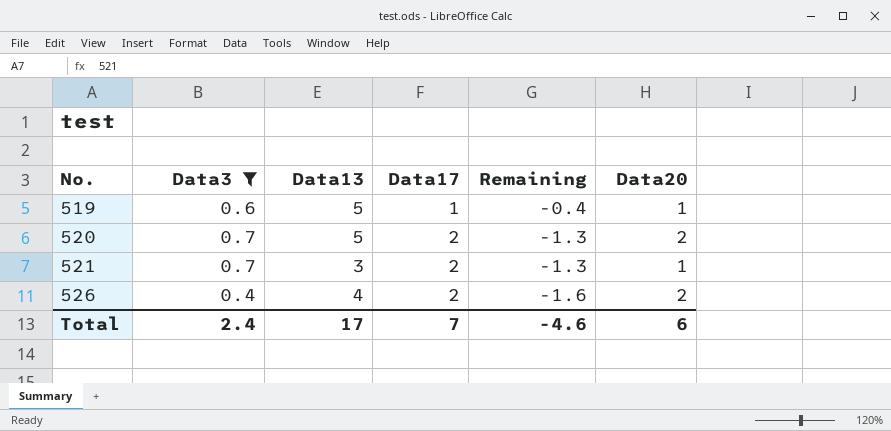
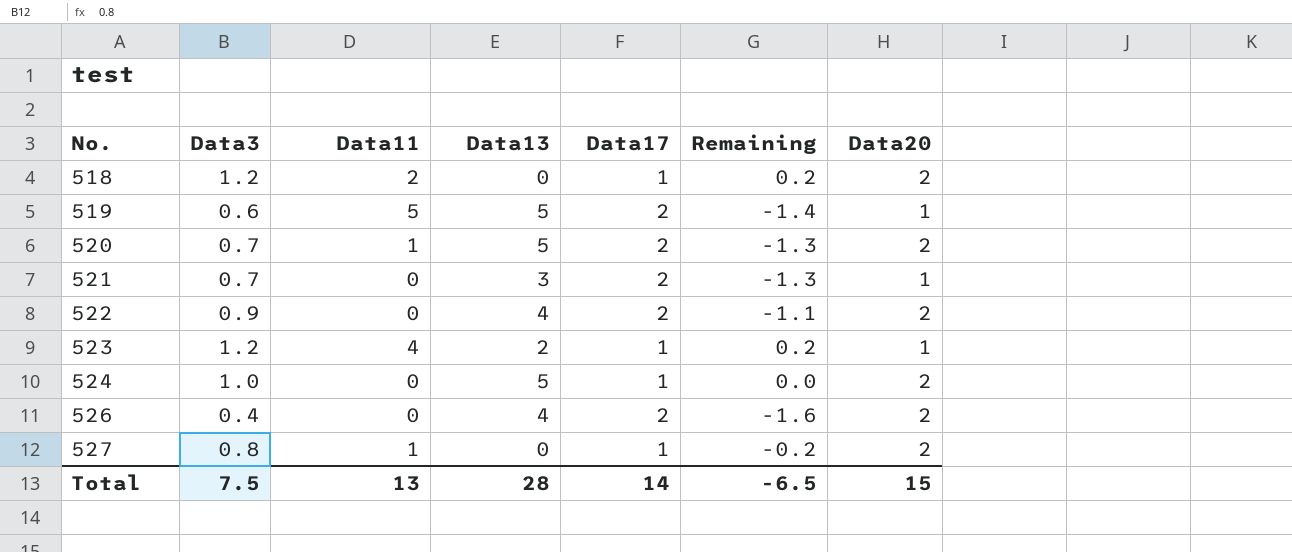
filter: Data3 <= 0.7 -> none
column Data11 | position: none -> 3
519 | Data17: 1 -> 2
519 | Remaining: -0.4 -> -1.4
Total | Data3: 2.4 -> 7.5
Total | Data13: 17 -> 28
Total | Data17: 7 -> 14
Total | Remaining: -4.6 -> -6.5
Total | Data20: 6 -> 15

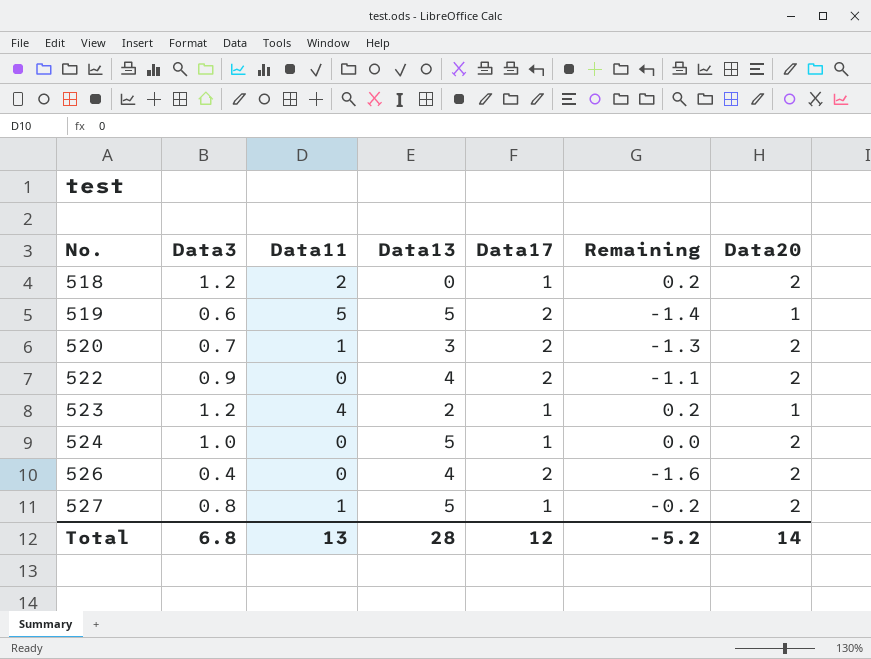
row 521: 0.7 | 0 | 3 | 2 | -1.3 | 1 -> none
520 | Data13: 5 -> 3
527 | Data13: 0 -> 5
Total | Data3: 7.5 -> 6.8
Total | Data17: 14 -> 12
Total | Remaining: -6.5 -> -5.2
Total | Data20: 15 -> 14

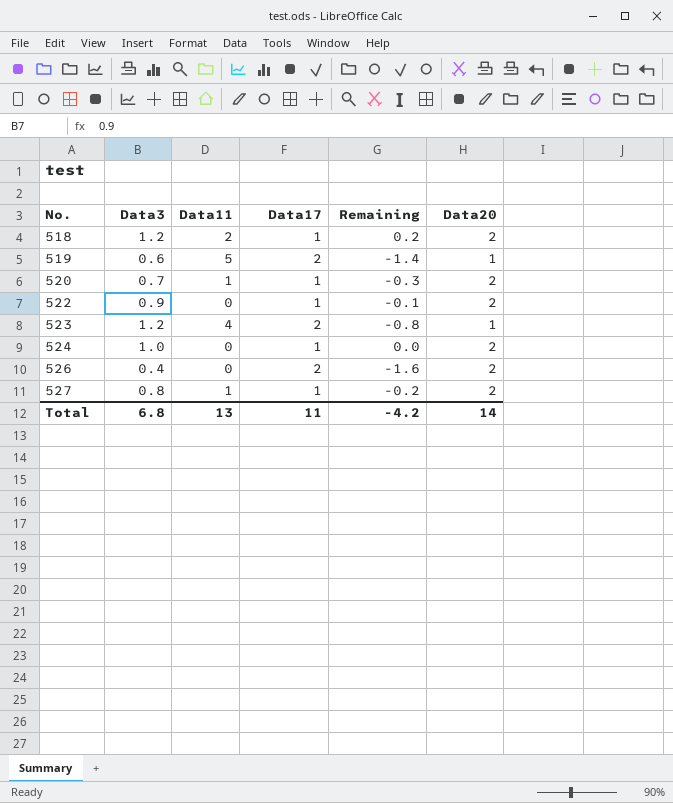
column Data13 | position: 4 -> none
520 | Data17: 2 -> 1
520 | Remaining: -1.3 -> -0.3
522 | Data17: 2 -> 1
522 | Remaining: -1.1 -> -0.1
523 | Data17: 1 -> 2
523 | Remaining: 0.2 -> -0.8
Total | Data17: 12 -> 11
Total | Remaining: -5.2 -> -4.2

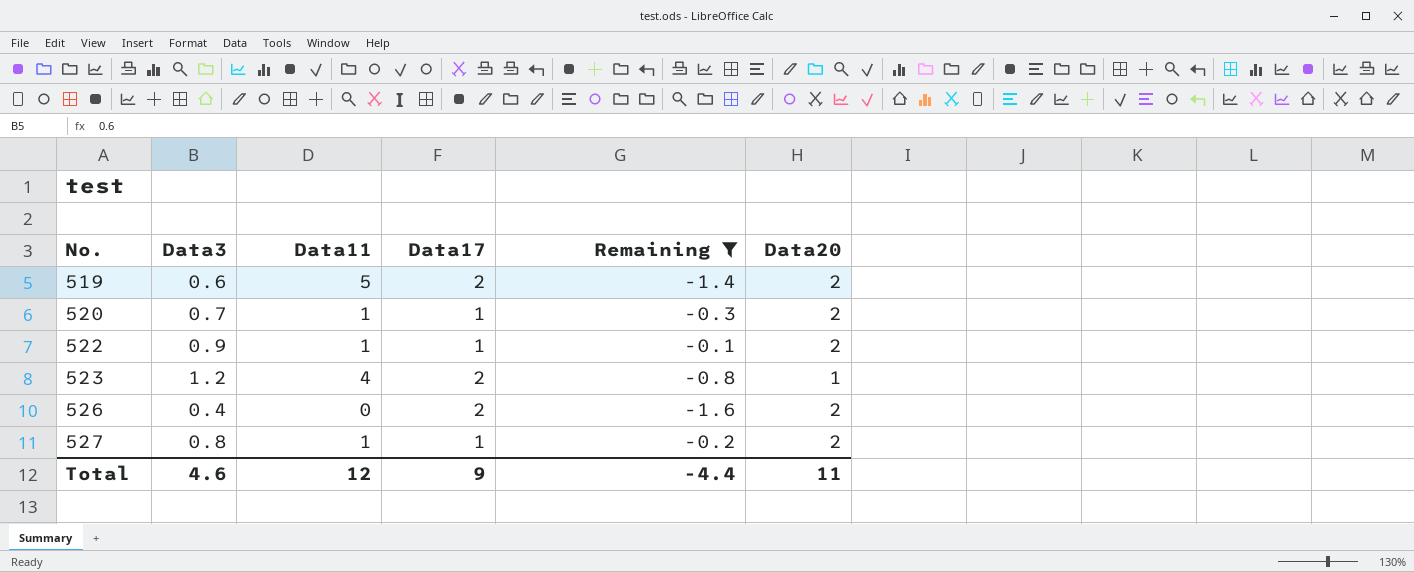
filter: none -> Remaining <= -0.1
519 | Data20: 1 -> 2
522 | Data11: 0 -> 1
Total | Data3: 6.8 -> 4.6
Total | Data11: 13 -> 12
Total | Data17: 11 -> 9
Total | Remaining: -4.2 -> -4.4
Total | Data20: 14 -> 11

